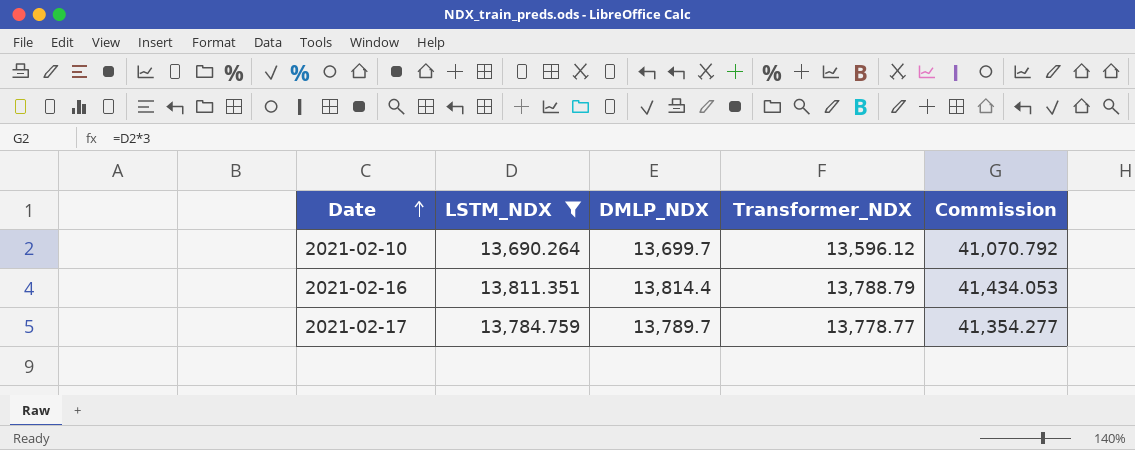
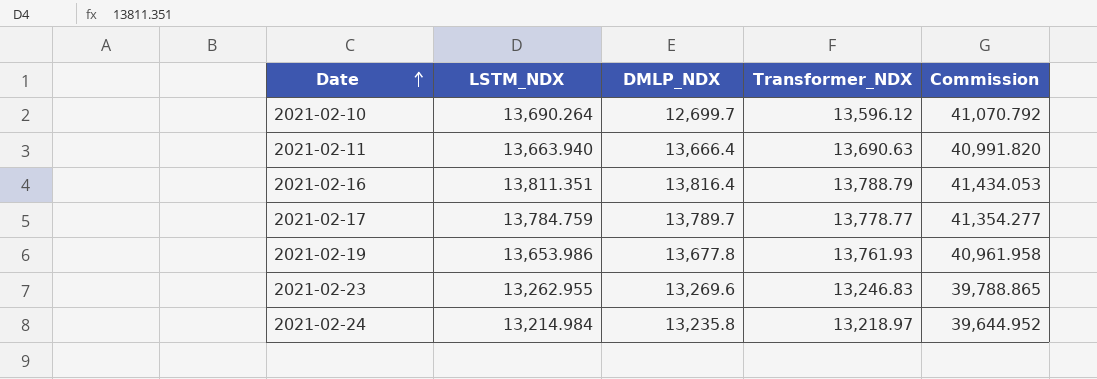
filter: LSTM_NDX >= 13,690.264 -> none
2021-02-10 | DMLP_NDX: 13,699.7 -> 12,699.7
2021-02-16 | DMLP_NDX: 13,814.4 -> 13,816.4

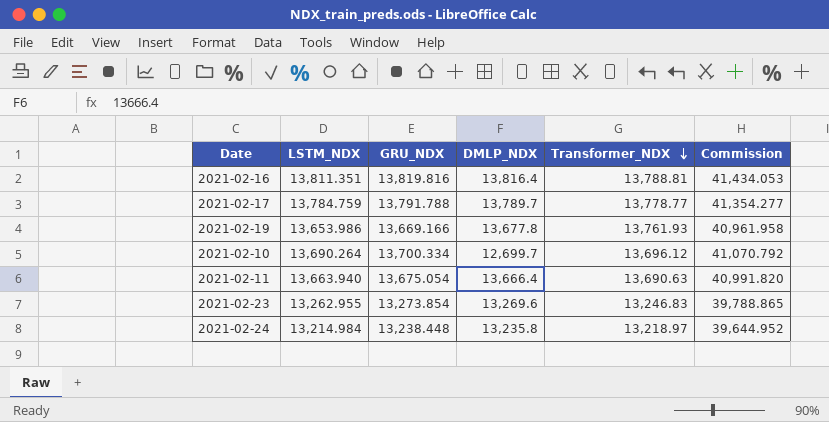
row order: Date ascending -> Transformer_NDX descending
column GRU_NDX | position: none -> 3
2021-02-16 | Transformer_NDX: 13,788.79 -> 13,788.81
2021-02-10 | Transformer_NDX: 13,596.12 -> 13,696.12

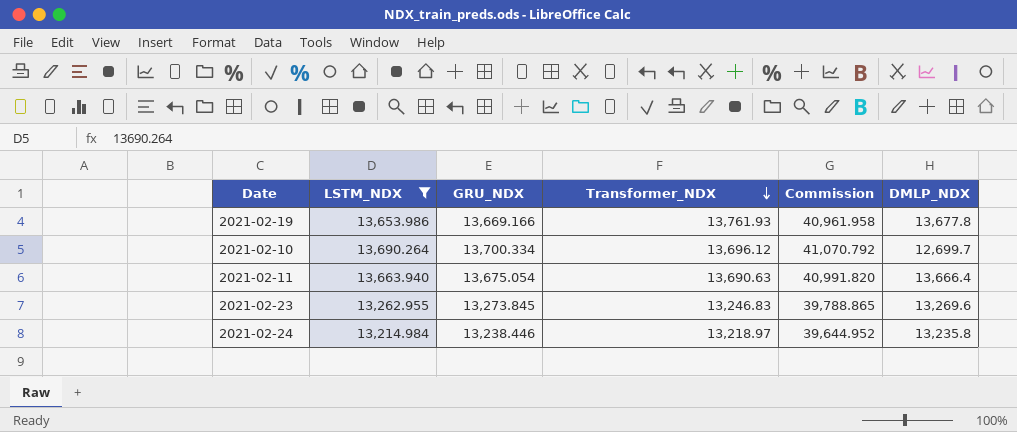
filter: none -> LSTM_NDX <= 13,690.264
column DMLP_NDX | position: 4 -> 6
2021-02-23 | GRU_NDX: 13,273.854 -> 13,273.845
2021-02-24 | GRU_NDX: 13,238.448 -> 13,238.446

